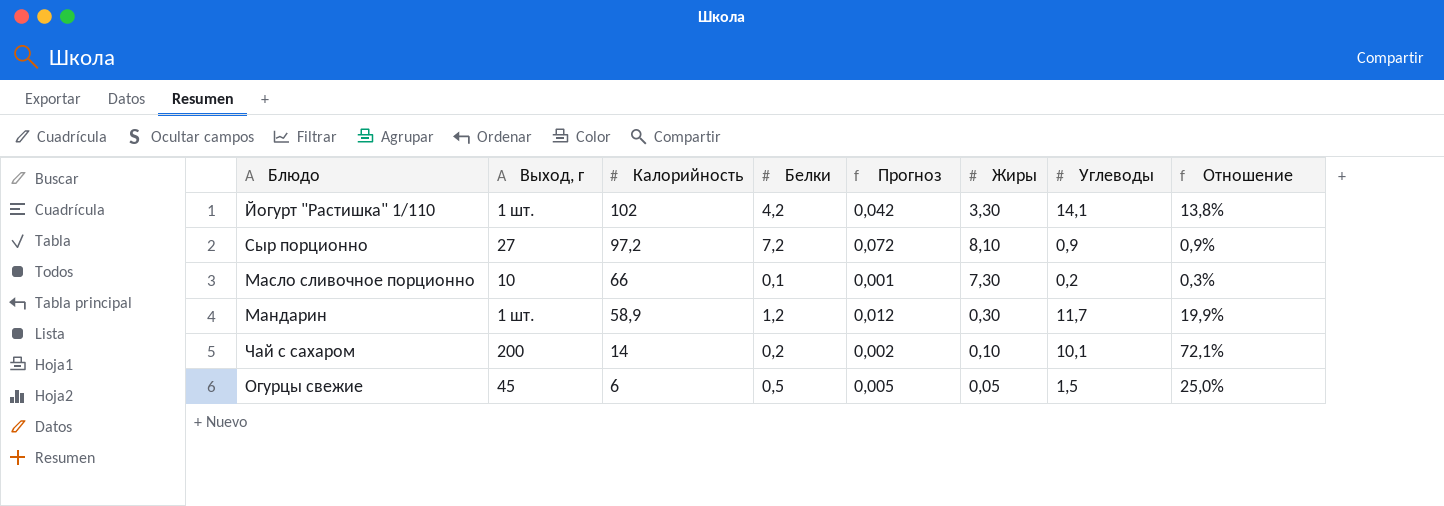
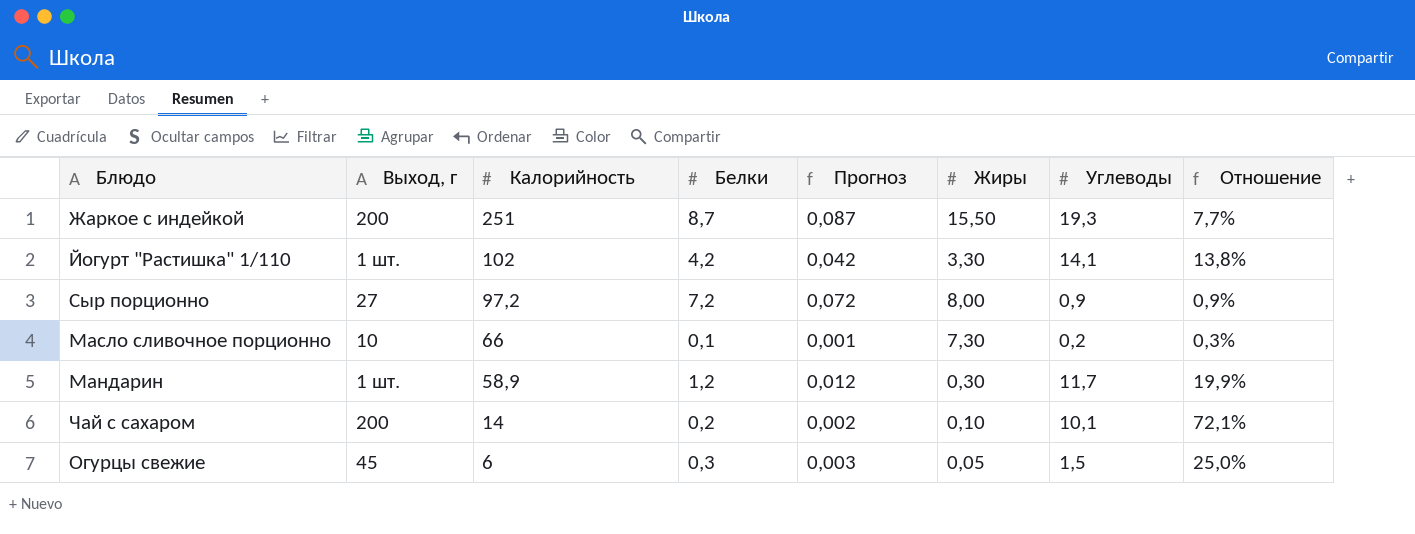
row Жаркое с индейкой: none -> 200 | 251 | 8,7 | 0,087 | 15,50 | 19,3 | 7,7%
Сыр порционно | Жиры: 8,10 -> 8,00
Огурцы свежие | Белки: 0,5 -> 0,3
Огурцы свежие | Прогноз: 0,005 -> 0,003

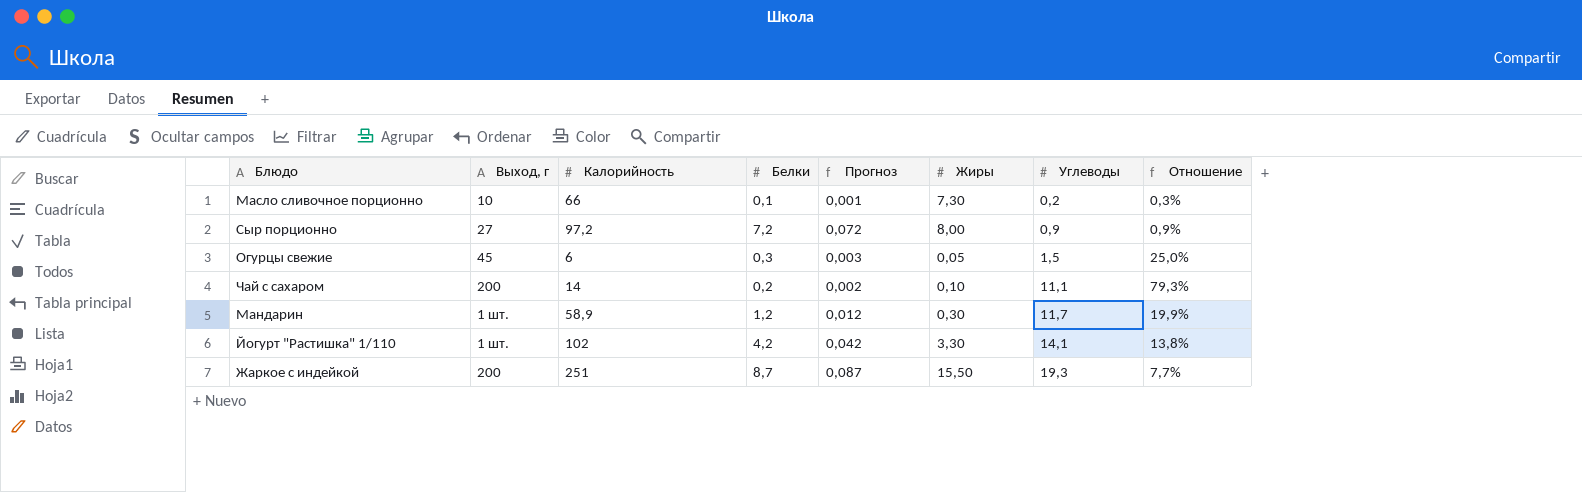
row order: Калорийность descending -> Углеводы ascending
Чай с сахаром | Углеводы: 10,1 -> 11,1
Чай с сахаром | Отношение: 72,1% -> 79,3%

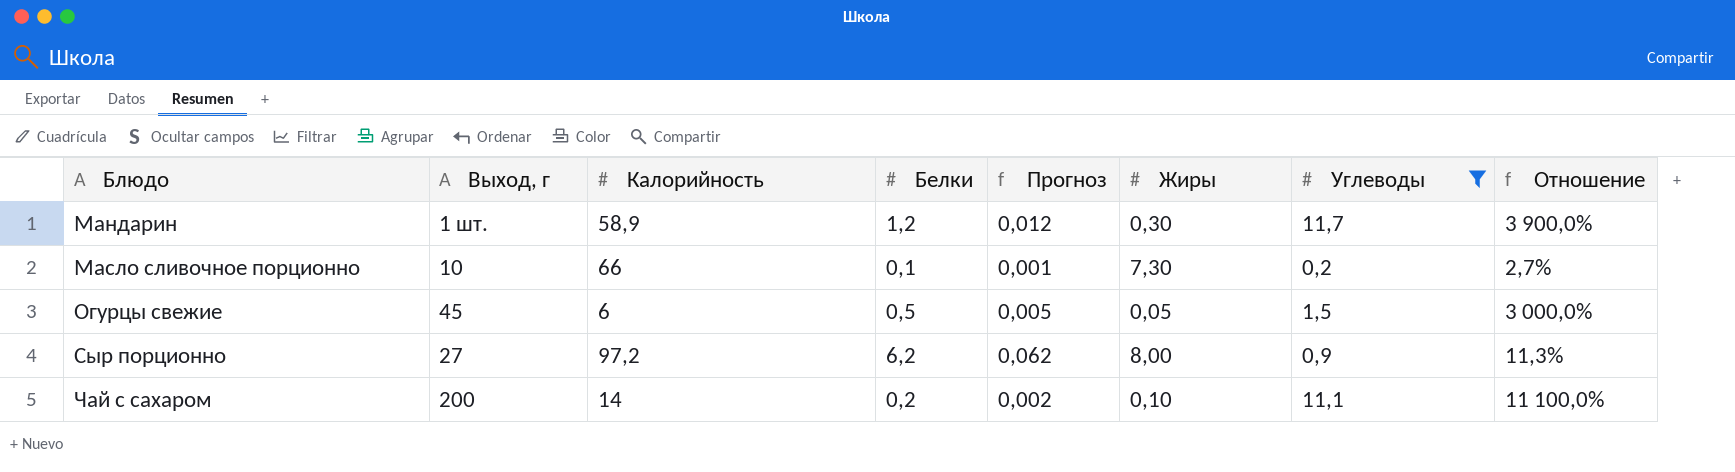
filter: none -> Углеводы <= 11,7
row order: Углеводы ascending -> Блюдо ascending
column Отношение | formula: [Углеводы] / [Калорийность] -> [Углеводы] / [Жиры]
Огурцы свежие | Белки: 0,3 -> 0,5
Огурцы свежие | Прогноз: 0,003 -> 0,005
Сыр порционно | Белки: 7,2 -> 6,2
Сыр порционно | Прогноз: 0,072 -> 0,062

